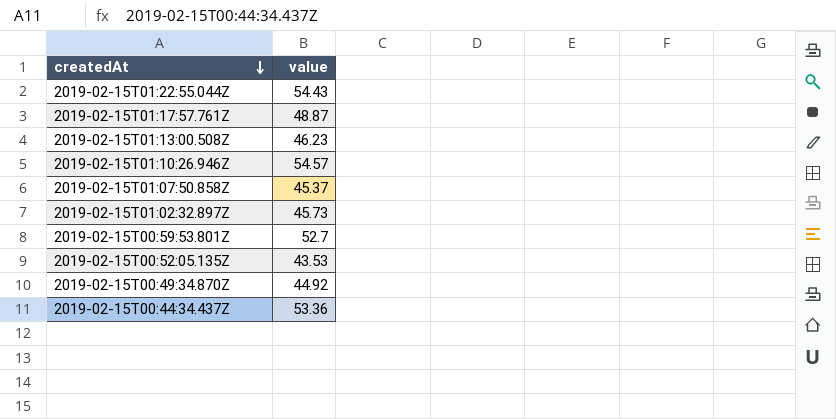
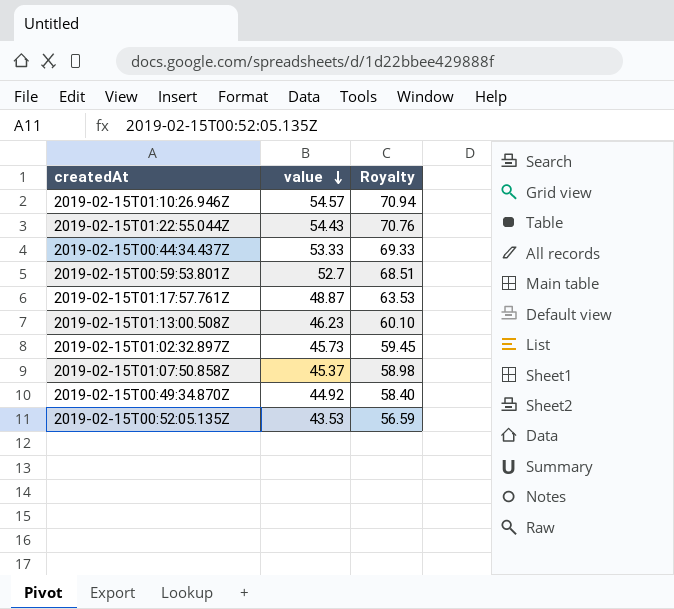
row order: createdAt descending -> value descending
column Royalty | formula: none -> [value] * 1.3
2019-02-15T00:44:34.437Z | value: 53.36 -> 53.33

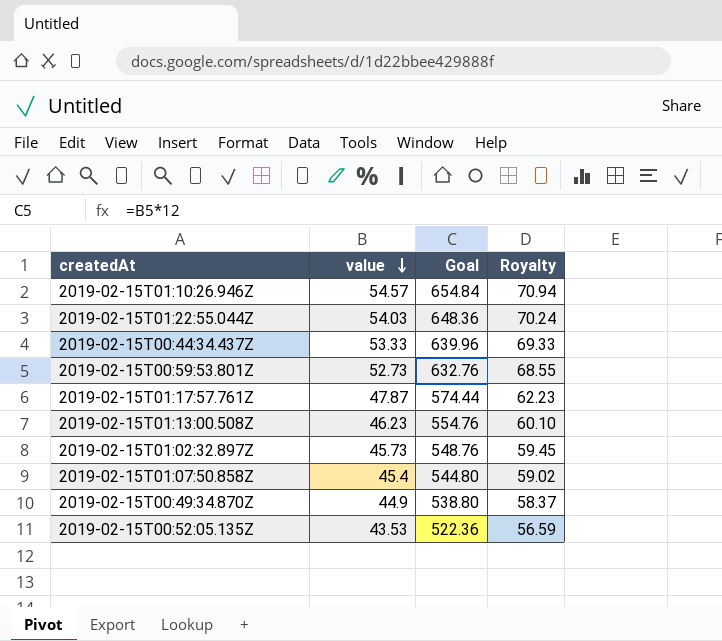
column Goal | formula: none -> [value] * 12
2019-02-15T01:22:55.044Z | value: 54.43 -> 54.03
2019-02-15T01:22:55.044Z | Royalty: 70.76 -> 70.24
2019-02-15T00:59:53.801Z | value: 52.7 -> 52.73
2019-02-15T00:59:53.801Z | Royalty: 68.51 -> 68.55
2019-02-15T01:17:57.761Z | value: 48.87 -> 47.87
2019-02-15T01:17:57.761Z | Royalty: 63.53 -> 62.23
2019-02-15T01:07:50.858Z | value: 45.37 -> 45.4
2019-02-15T01:07:50.858Z | Royalty: 58.98 -> 59.02
2019-02-15T00:49:34.870Z | value: 44.92 -> 44.9
2019-02-15T00:49:34.870Z | Royalty: 58.40 -> 58.37

